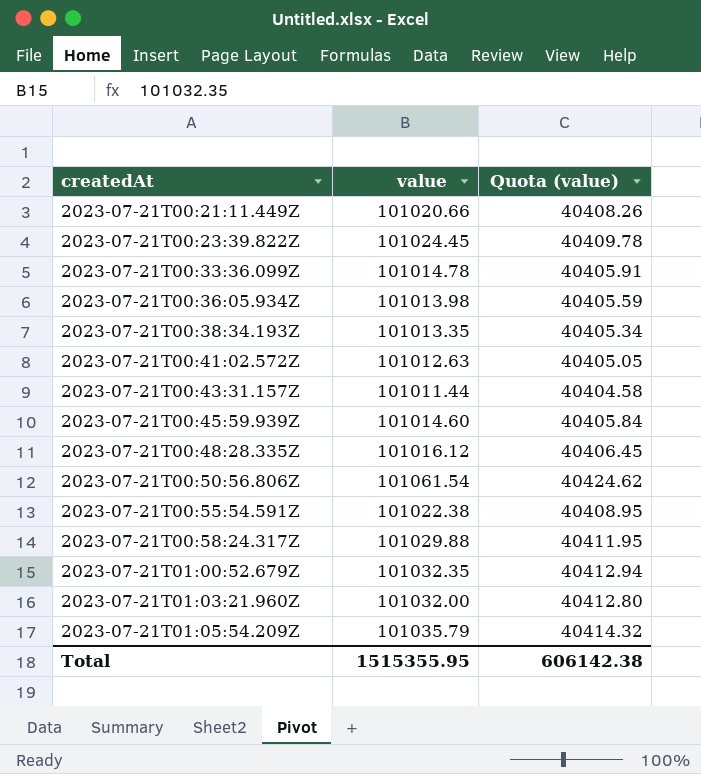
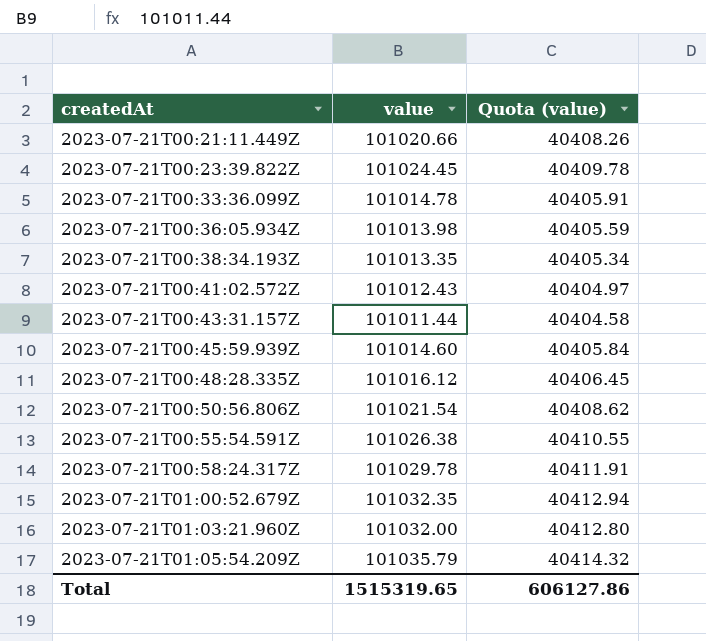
2023-07-21T00:41:02.572Z | value: 101012.63 -> 101012.43
2023-07-21T00:41:02.572Z | Quota (value): 40405.05 -> 40404.97
2023-07-21T00:50:56.806Z | value: 101061.54 -> 101021.54
2023-07-21T00:50:56.806Z | Quota (value): 40424.62 -> 40408.62
2023-07-21T00:55:54.591Z | value: 101022.38 -> 101026.38
2023-07-21T00:55:54.591Z | Quota (value): 40408.95 -> 40410.55
2023-07-21T00:58:24.317Z | value: 101029.88 -> 101029.78
2023-07-21T00:58:24.317Z | Quota (value): 40411.95 -> 40411.91
Total | value: 1515355.95 -> 1515319.65
Total | Quota (value): 606142.38 -> 606127.86

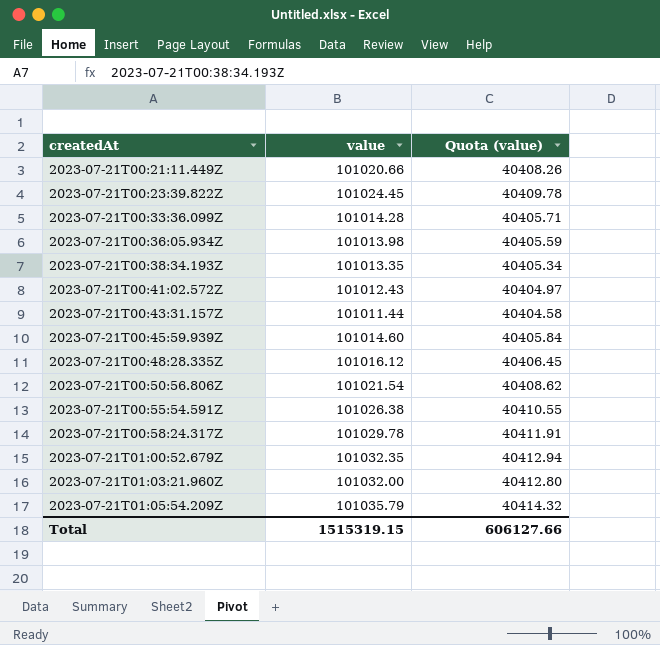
2023-07-21T00:33:36.099Z | value: 101014.78 -> 101014.28
2023-07-21T00:33:36.099Z | Quota (value): 40405.91 -> 40405.71
Total | value: 1515319.65 -> 1515319.15
Total | Quota (value): 606127.86 -> 606127.66

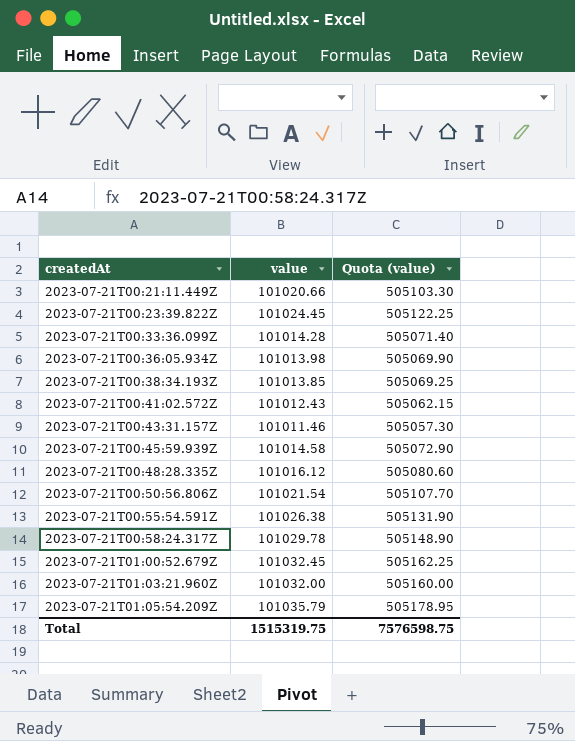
column Quota (value) | formula: [value] * 0.4 -> [value] * 5
2023-07-21T00:38:34.193Z | value: 101013.35 -> 101013.85
2023-07-21T00:43:31.157Z | value: 101011.44 -> 101011.46
2023-07-21T00:45:59.939Z | value: 101014.60 -> 101014.58
2023-07-21T01:00:52.679Z | value: 101032.35 -> 101032.45
Total | value: 1515319.15 -> 1515319.75
Total | Quota (value): 606127.66 -> 7576598.75

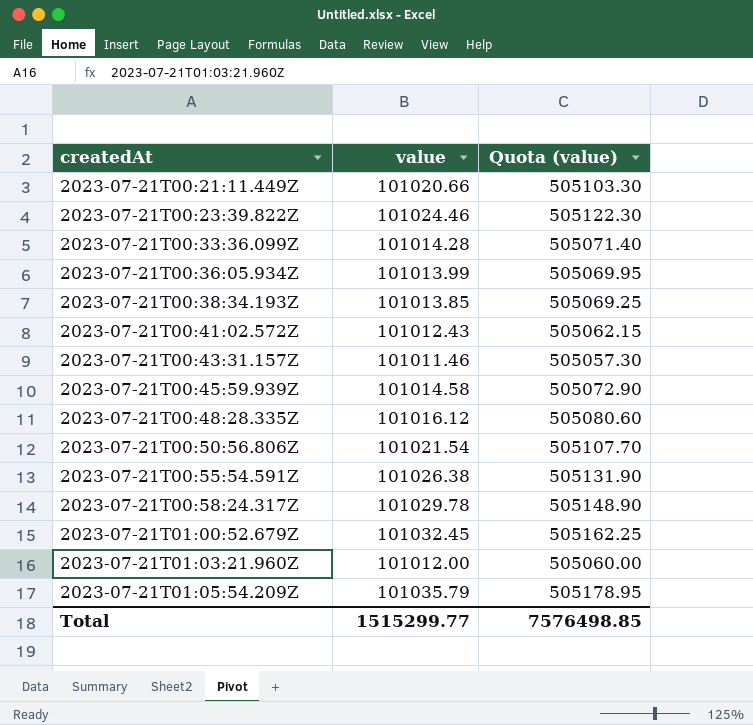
2023-07-21T00:23:39.822Z | value: 101024.45 -> 101024.46
2023-07-21T00:23:39.822Z | Quota (value): 505122.25 -> 505122.30
2023-07-21T00:36:05.934Z | value: 101013.98 -> 101013.99
2023-07-21T00:36:05.934Z | Quota (value): 505069.90 -> 505069.95
2023-07-21T01:03:21.960Z | value: 101032.00 -> 101012.00
2023-07-21T01:03:21.960Z | Quota (value): 505160.00 -> 505060.00
Total | value: 1515319.75 -> 1515299.77
Total | Quota (value): 7576598.75 -> 7576498.85

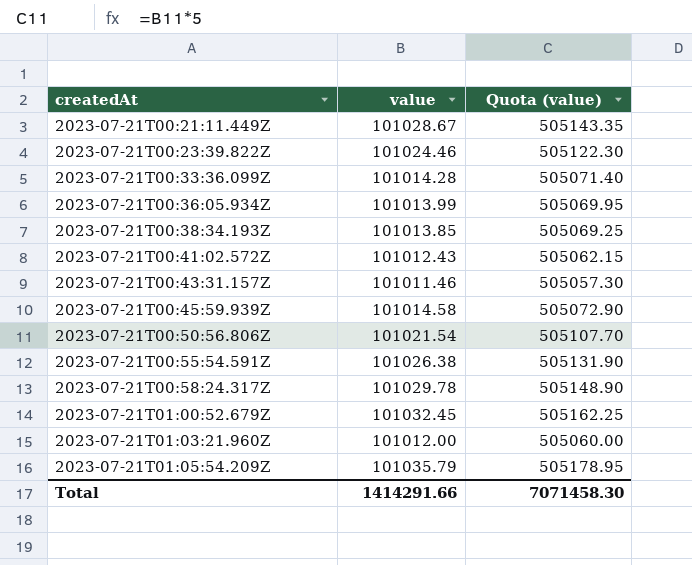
row 2023-07-21T00:48:28.335Z: 101016.12 | 505080.60 -> none
2023-07-21T00:21:11.449Z | value: 101020.66 -> 101028.67
2023-07-21T00:21:11.449Z | Quota (value): 505103.30 -> 505143.35
Total | value: 1515299.77 -> 1414291.66
Total | Quota (value): 7576498.85 -> 7071458.30

